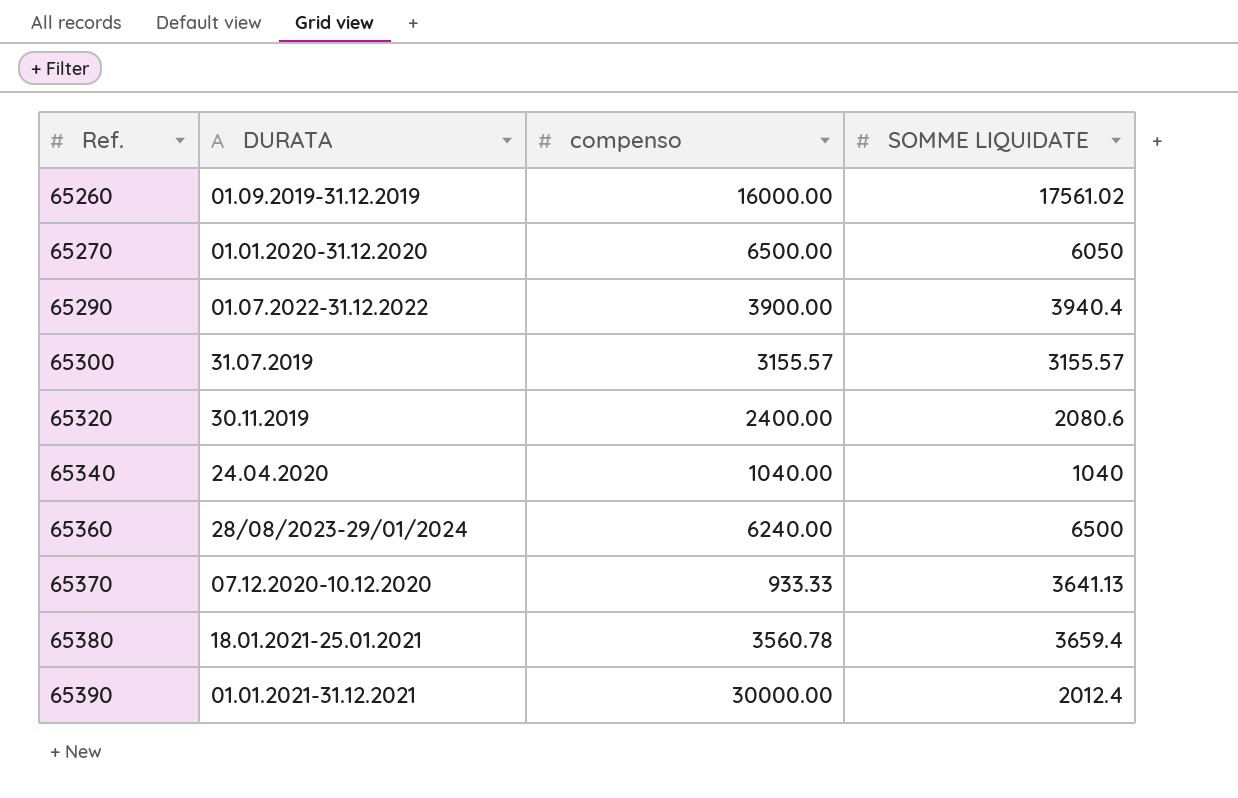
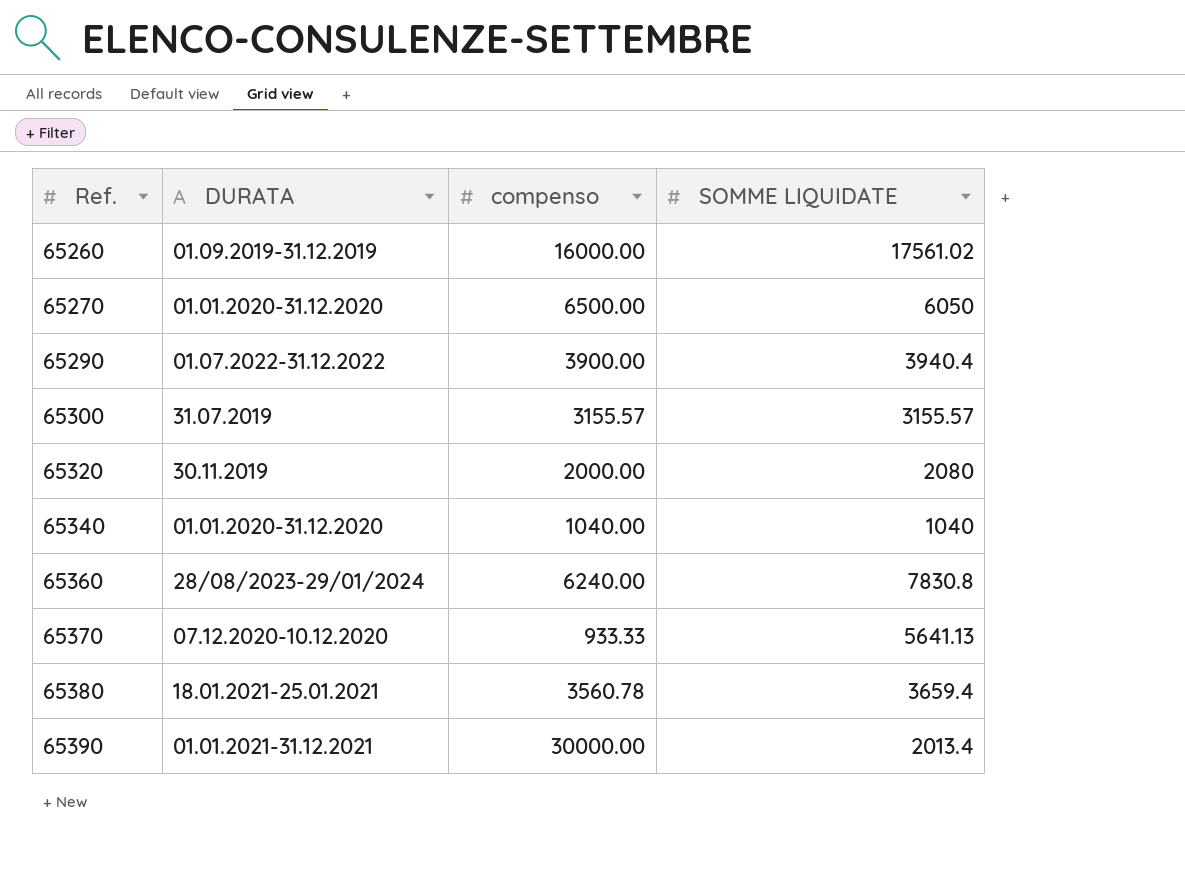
65320 | compenso: 2400.00 -> 2000.00
65320 | SOMME LIQUIDATE: 2080.6 -> 2080
65340 | DURATA: 24.04.2020 -> 01.01.2020-31.12.2020
65360 | SOMME LIQUIDATE: 6500 -> 7830.8
65370 | SOMME LIQUIDATE: 3641.13 -> 5641.13
65390 | SOMME LIQUIDATE: 2012.4 -> 2013.4

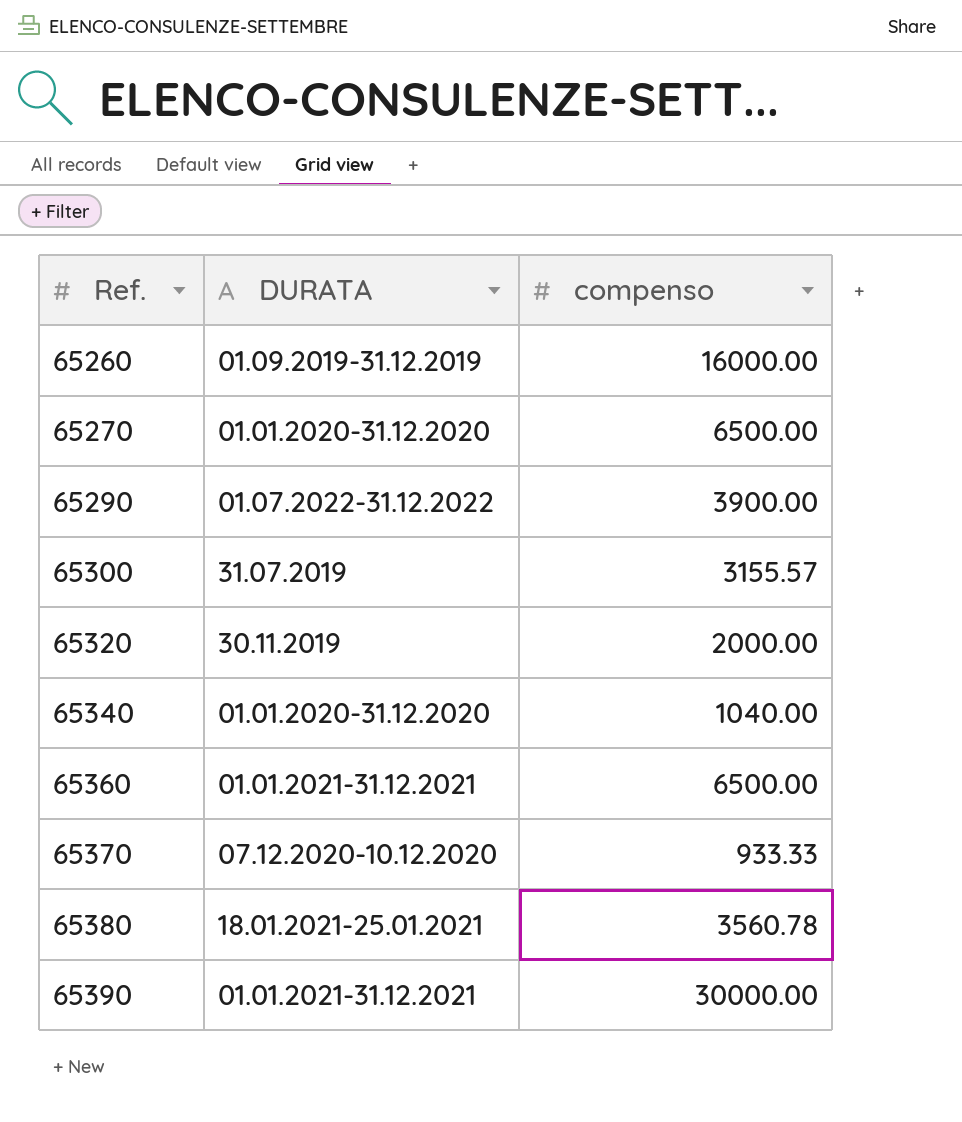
column SOMME LIQUIDATE | position: 4 -> none
65360 | DURATA: 28/08/2023-29/01/2024 -> 01.01.2021-31.12.2021
65360 | compenso: 6240.00 -> 6500.00

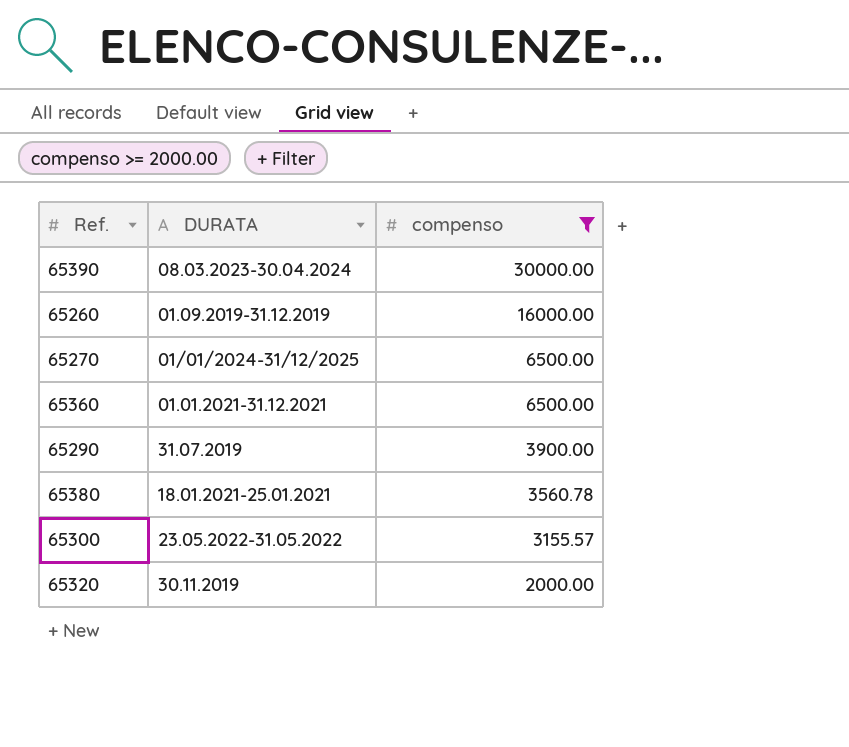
filter: none -> compenso >= 2000.00
row order: Ref. ascending -> compenso descending
65390 | DURATA: 01.01.2021-31.12.2021 -> 08.03.2023-30.04.2024
65270 | DURATA: 01.01.2020-31.12.2020 -> 01/01/2024-31/12/2025
65290 | DURATA: 01.07.2022-31.12.2022 -> 31.07.2019
65300 | DURATA: 31.07.2019 -> 23.05.2022-31.05.2022

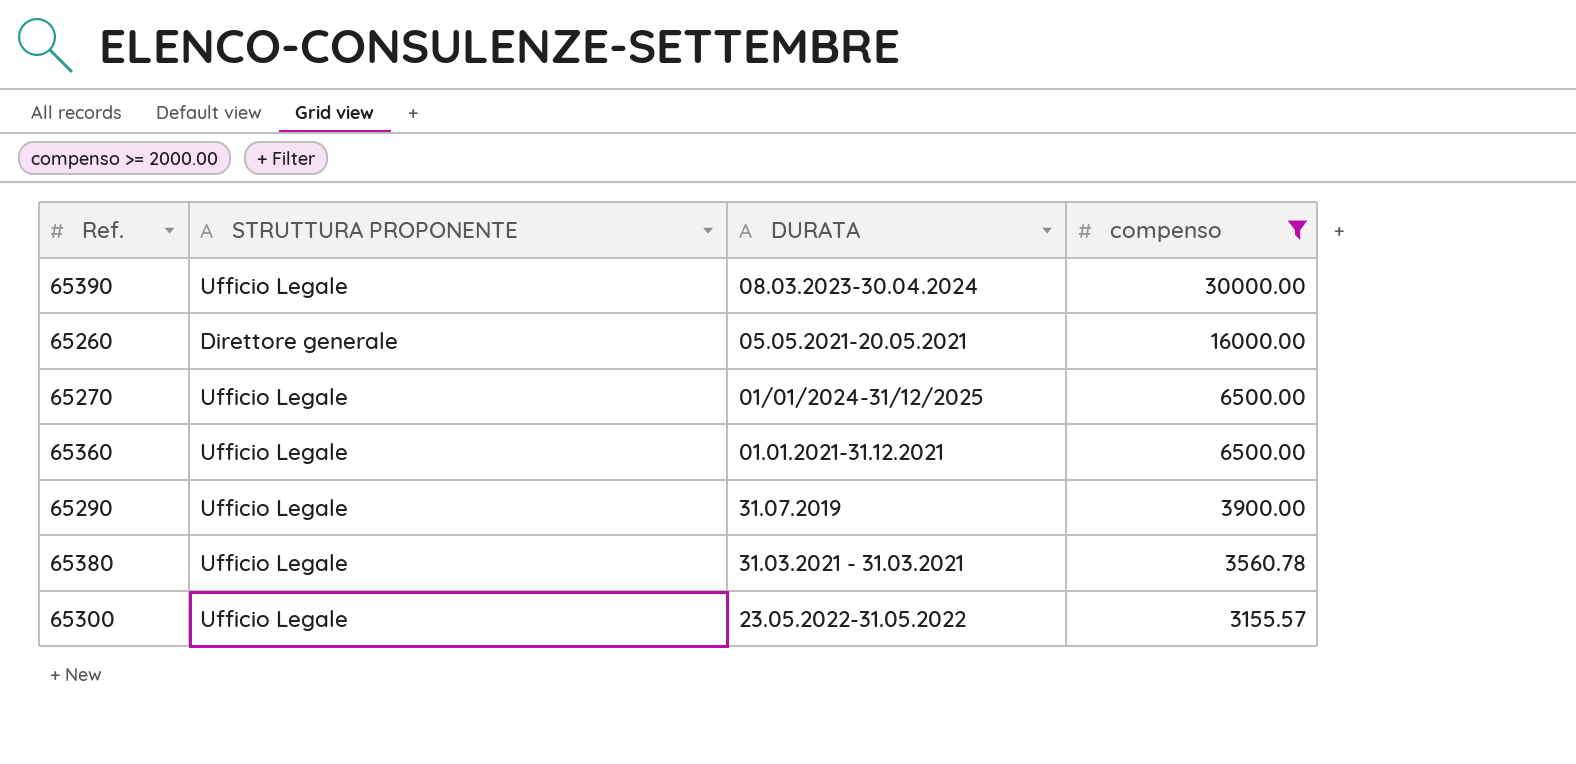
column STRUTTURA PROPONENTE | position: none -> 2
row 65320: 30.11.2019 | 2000.00 -> none
65260 | DURATA: 01.09.2019-31.12.2019 -> 05.05.2021-20.05.2021
65380 | DURATA: 18.01.2021-25.01.2021 -> 31.03.2021 - 31.03.2021

